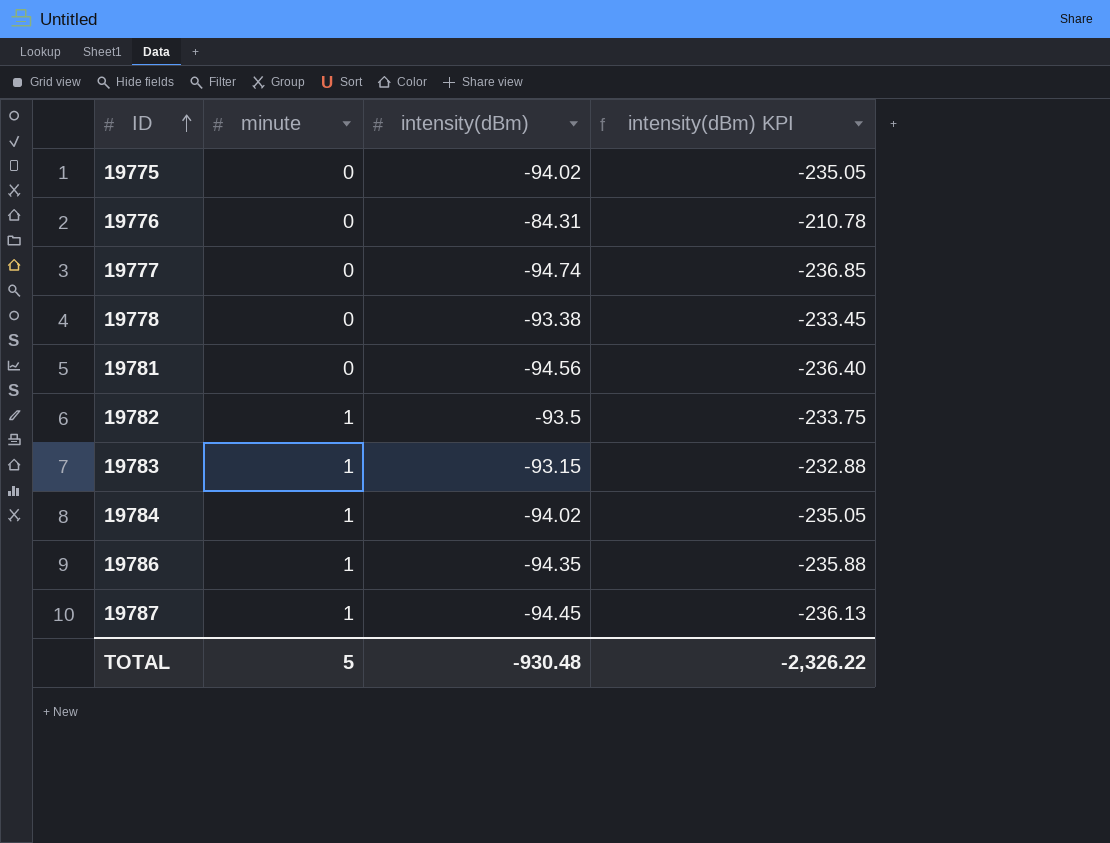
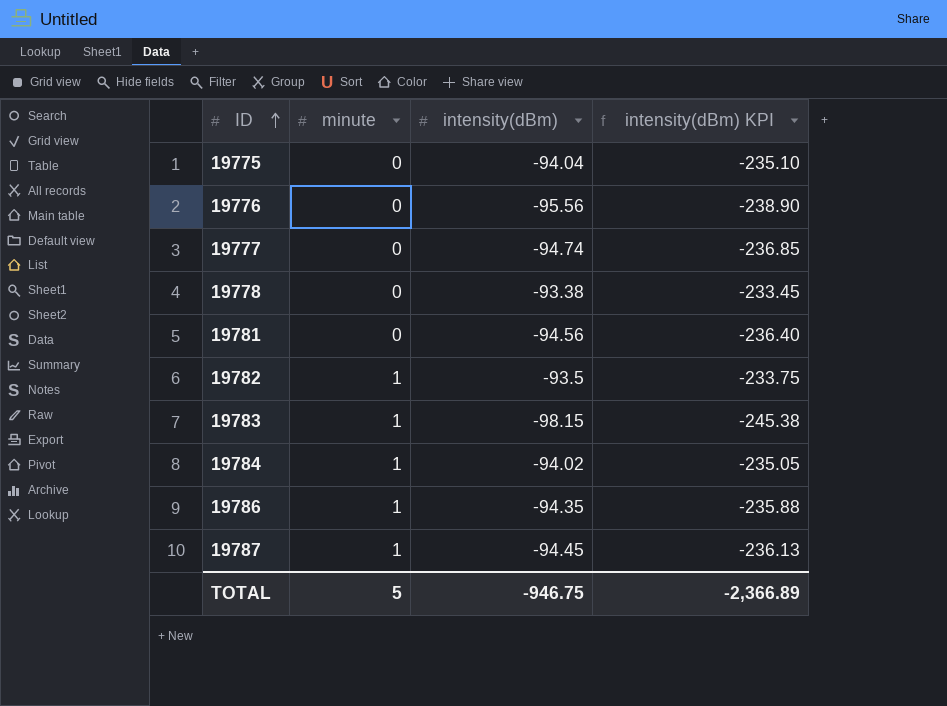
19775 | intensity(dBm): -94.02 -> -94.04
19775 | intensity(dBm) KPI: -235.05 -> -235.10
19776 | intensity(dBm): -84.31 -> -95.56
19776 | intensity(dBm) KPI: -210.78 -> -238.90
19783 | intensity(dBm): -93.15 -> -98.15
19783 | intensity(dBm) KPI: -232.88 -> -245.38
TOTAL | intensity(dBm): -930.48 -> -946.75
TOTAL | intensity(dBm) KPI: -2,326.22 -> -2,366.89

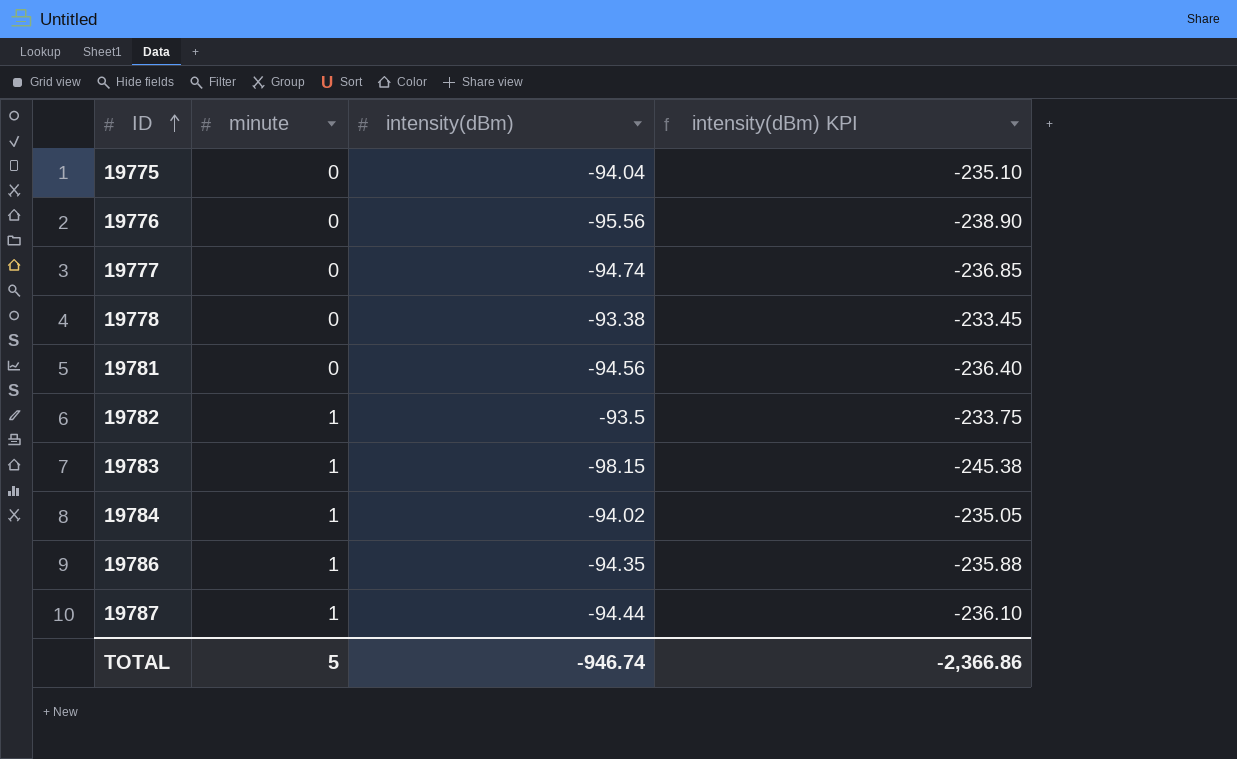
19787 | intensity(dBm): -94.45 -> -94.44
19787 | intensity(dBm) KPI: -236.13 -> -236.10
TOTAL | intensity(dBm): -946.75 -> -946.74
TOTAL | intensity(dBm) KPI: -2,366.89 -> -2,366.86

